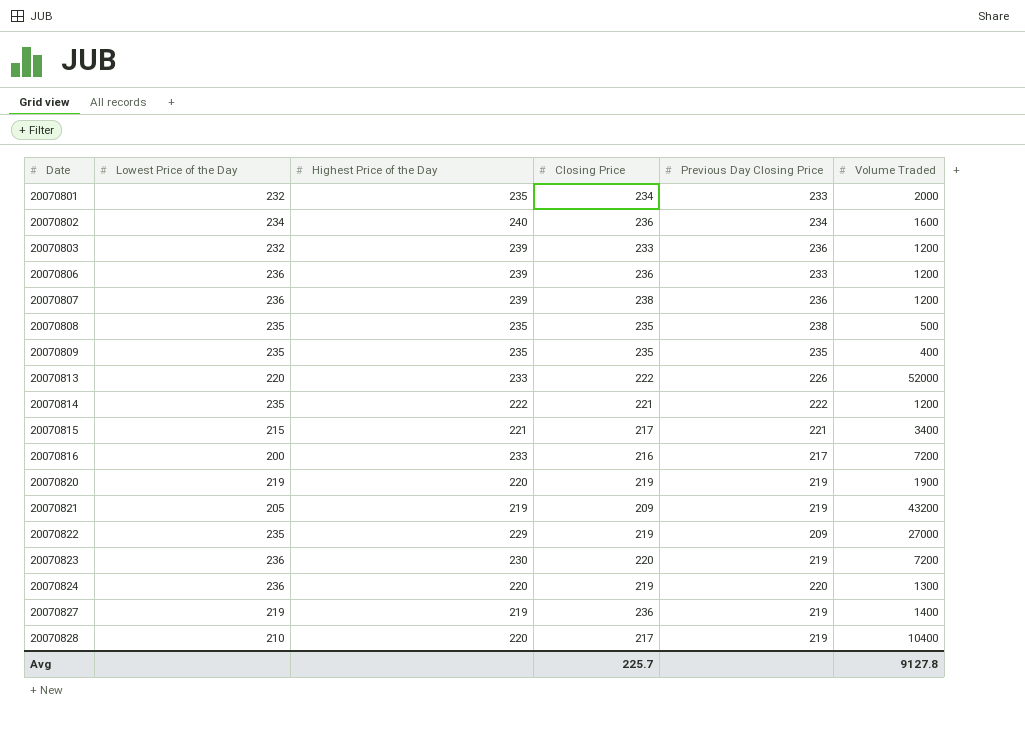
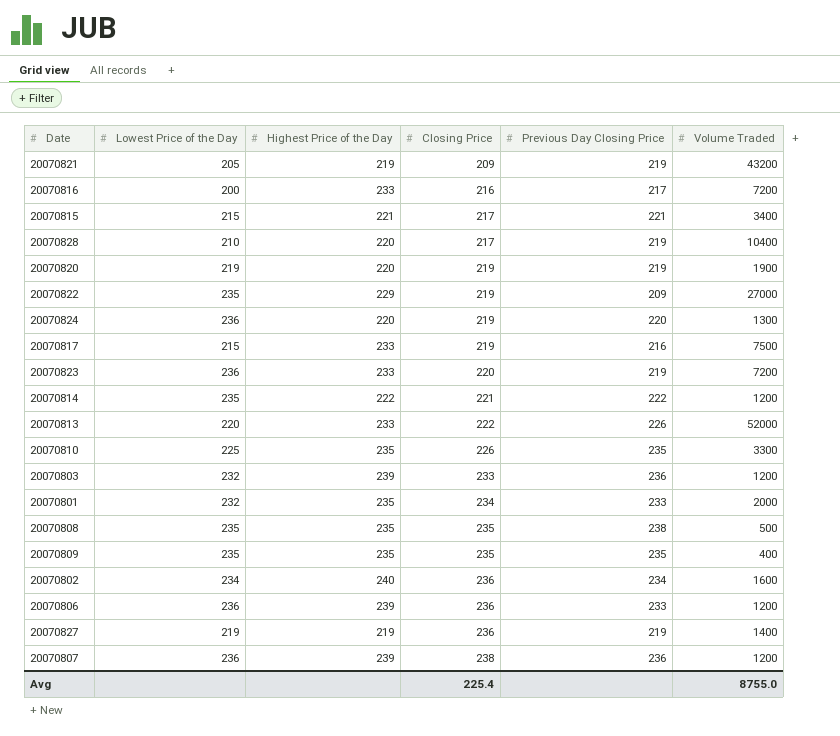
row order: Date ascending -> Closing Price ascending
row 20070817: none -> 215 | 233 | 219 | 216 | 7500
20070823 | Highest Price of the Day: 230 -> 233
row 20070810: none -> 225 | 235 | 226 | 235 | 3300
Avg | Closing Price: 225.7 -> 225.4
Avg | Volume Traded: 9127.8 -> 8755.0

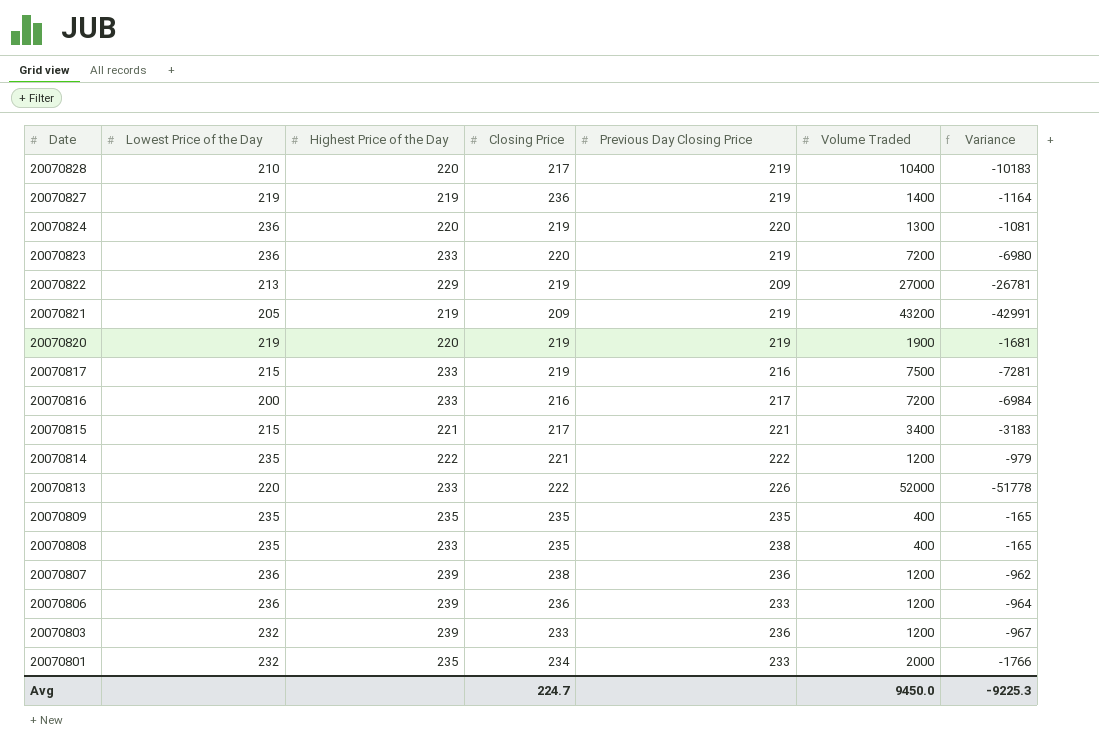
row order: Closing Price ascending -> Date descending
column Variance | formula: none -> [Closing Price] - [Volume Traded]
row 20070810: 225 | 235 | 226 | 235 | 3300 -> none
row 20070802: 234 | 240 | 236 | 234 | 1600 -> none
20070822 | Lowest Price of the Day: 235 -> 213
20070808 | Highest Price of the Day: 235 -> 233
20070808 | Volume Traded: 500 -> 400
Avg | Closing Price: 225.4 -> 224.7
Avg | Volume Traded: 8755.0 -> 9450.0

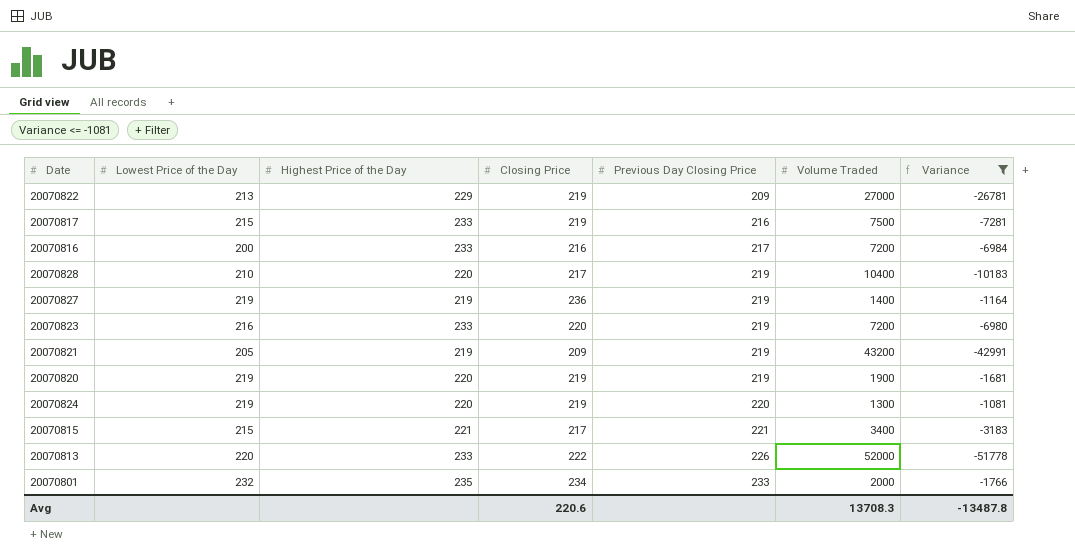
filter: none -> Variance <= -1081
row order: Date descending -> Previous Day Closing Price ascending
20070823 | Lowest Price of the Day: 236 -> 216
20070824 | Lowest Price of the Day: 236 -> 219
Avg | Closing Price: 224.7 -> 220.6
Avg | Volume Traded: 9450.0 -> 13708.3
Avg | Variance: -9225.3 -> -13487.8

